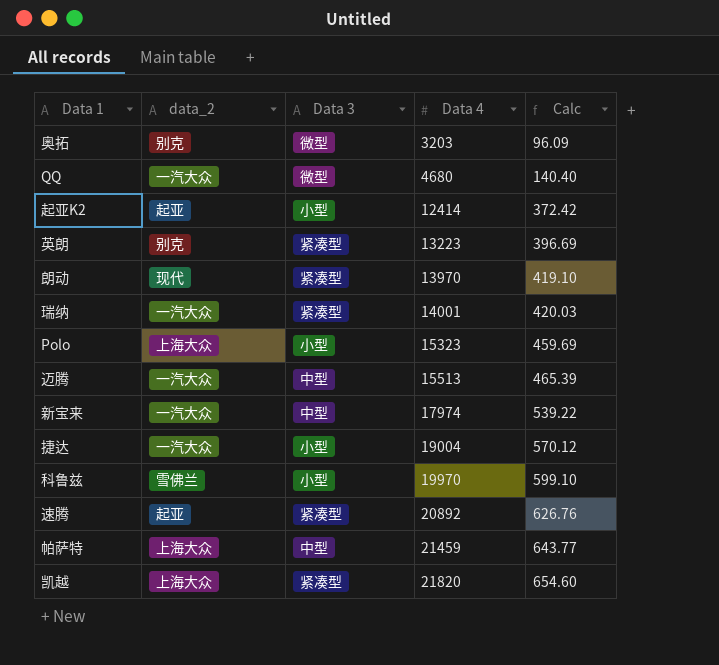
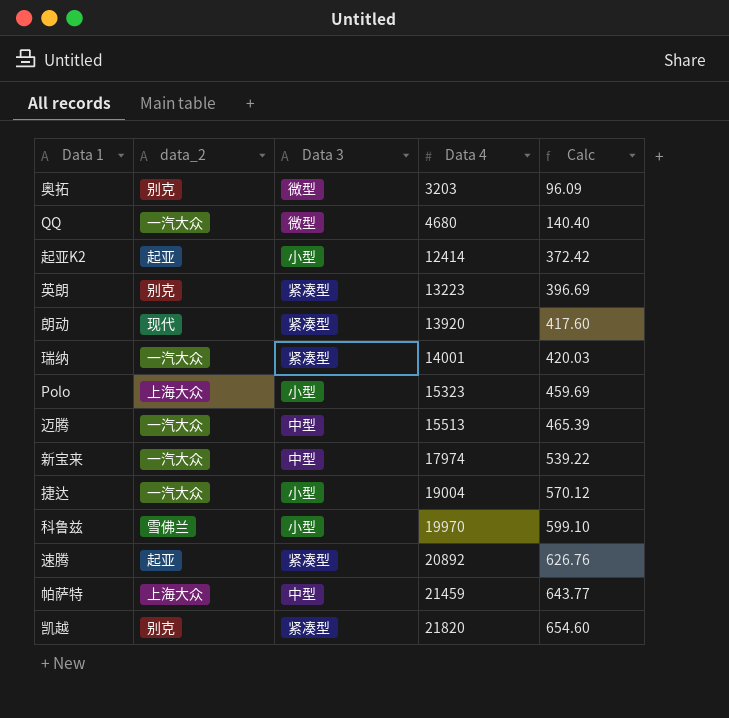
朗动 | Data 4: 13970 -> 13920
朗动 | Calc: 419.10 -> 417.60
凯越 | data_2: 上海大众 -> 别克

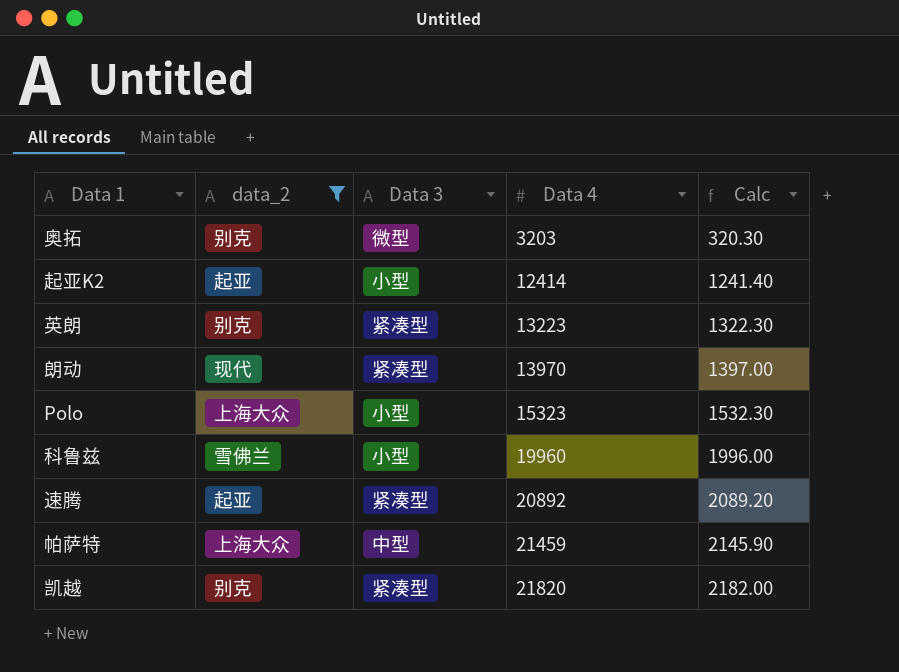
filter: none -> data_2 != 一汽大众
column Calc | formula: [Data 4] * 0.03 -> [Data 4] * 0.1
朗动 | Data 4: 13920 -> 13970
科鲁兹 | Data 4: 19970 -> 19960

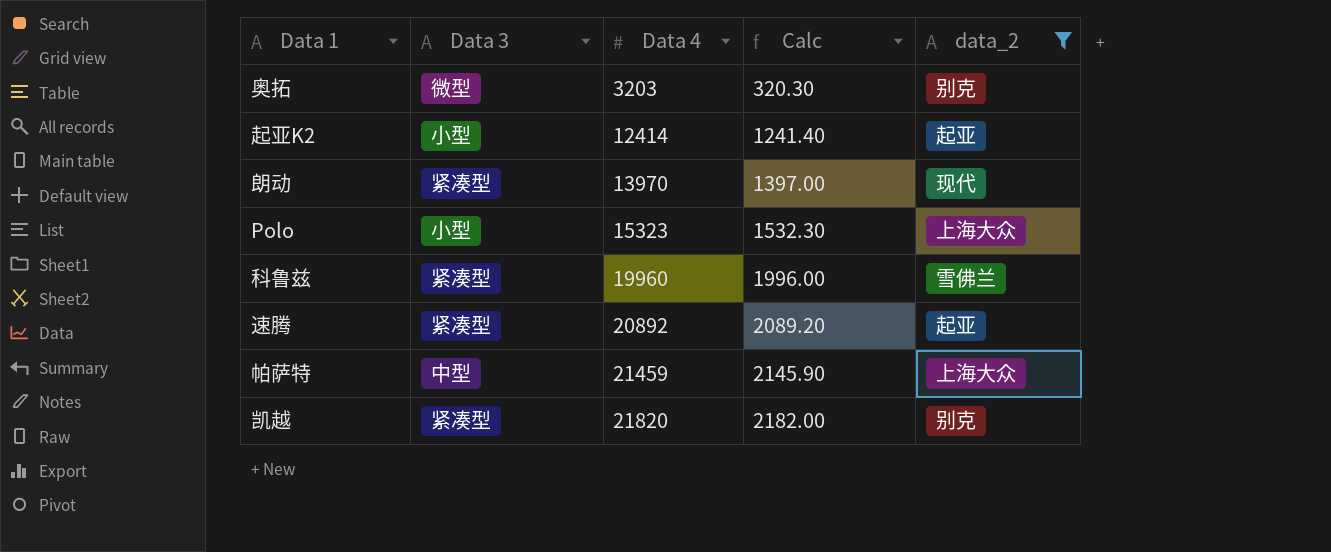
column data_2 | position: 2 -> 5
row 英朗: 别克 | 紧凑型 | 13223 | 1322.30 -> none
科鲁兹 | Data 3: 小型 -> 紧凑型

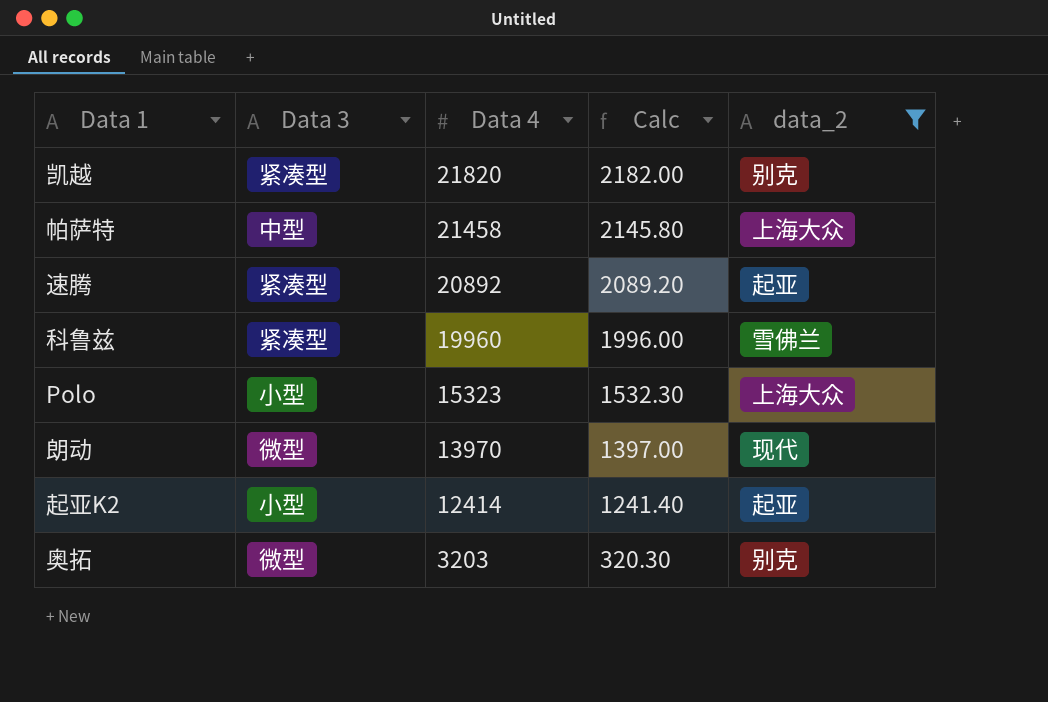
row order: Data 4 ascending -> Data 4 descending
帕萨特 | Data 4: 21459 -> 21458
帕萨特 | Calc: 2145.90 -> 2145.80
朗动 | Data 3: 紧凑型 -> 微型

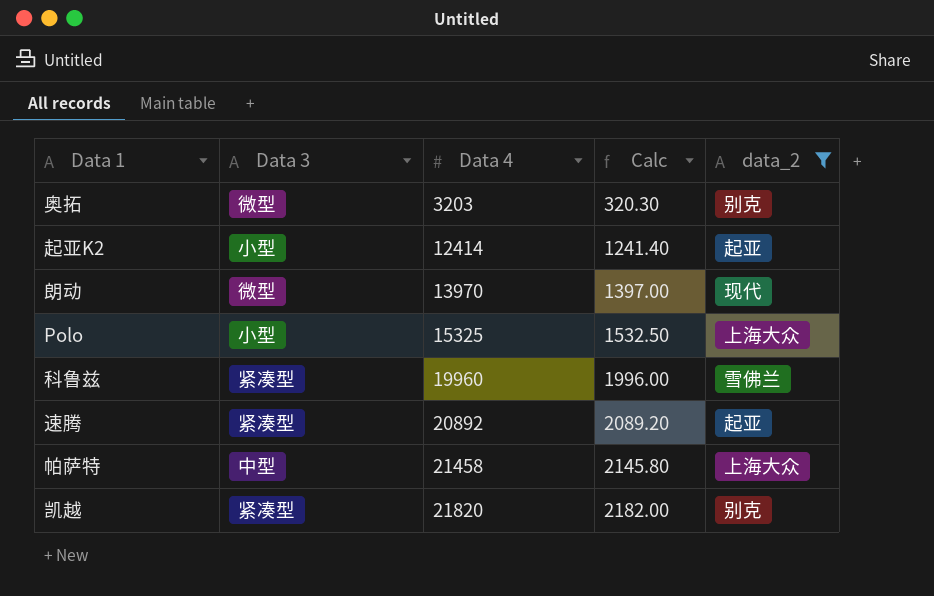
row order: Data 4 descending -> Data 4 ascending
Polo | Data 4: 15323 -> 15325
Polo | Calc: 1532.30 -> 1532.50

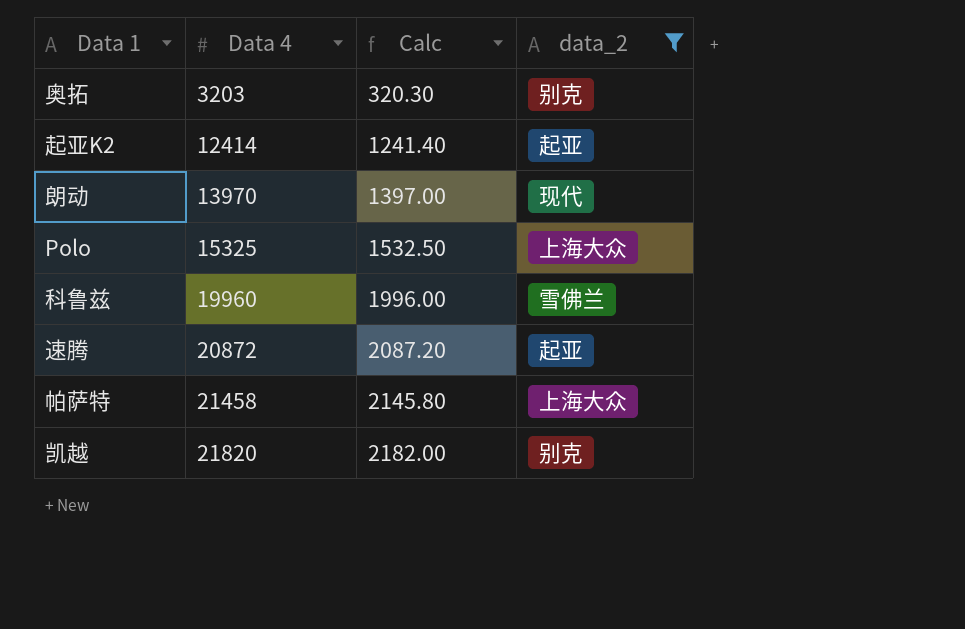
column Data 3 | position: 2 -> none
速腾 | Data 4: 20892 -> 20872
速腾 | Calc: 2089.20 -> 2087.20

